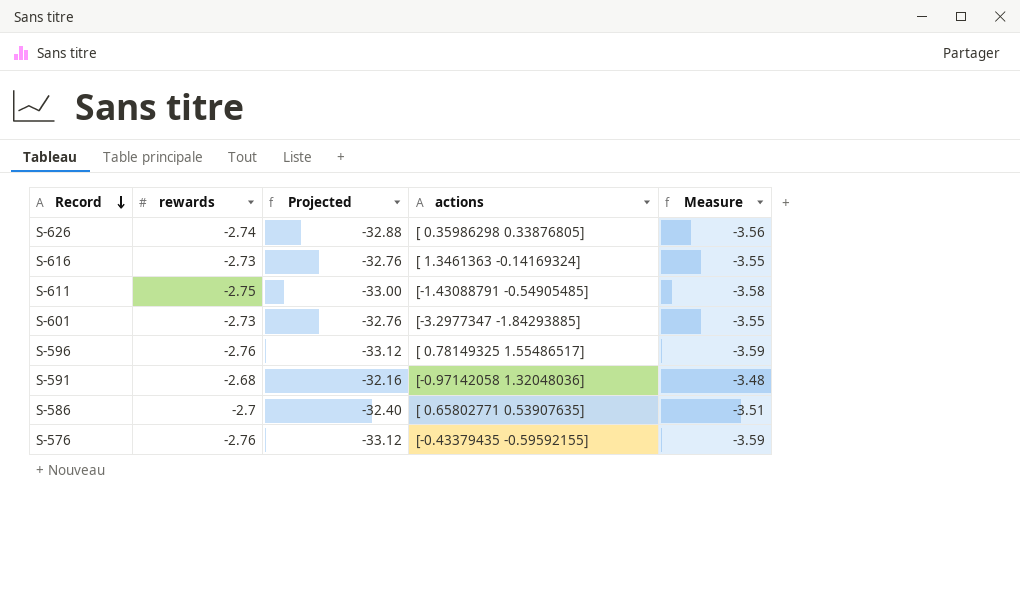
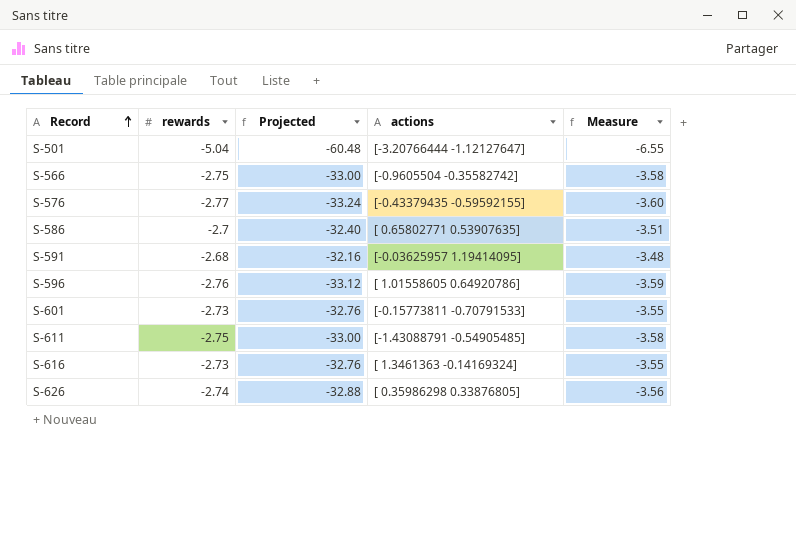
row order: Record descending -> Record ascending
row S-501: none -> -5.04 | -60.48 | [-3.20766444 -1.12127647] | -6.55
row S-566: none -> -2.75 | -33.00 | [-0.9605504 -0.35582742] | -3.58
S-576 | rewards: -2.76 -> -2.77
S-576 | Projected: -33.12 -> -33.24
S-576 | Measure: -3.59 -> -3.60
S-591 | actions: [-0.97142058 1.32048036] -> [-0.03625957 1.19414095]
S-596 | actions: [ 0.78149325 1.55486517] -> [ 1.01558605 0.64920786]
S-601 | actions: [-3.2977347 -1.84293885] -> [-0.15773811 -0.70791533]

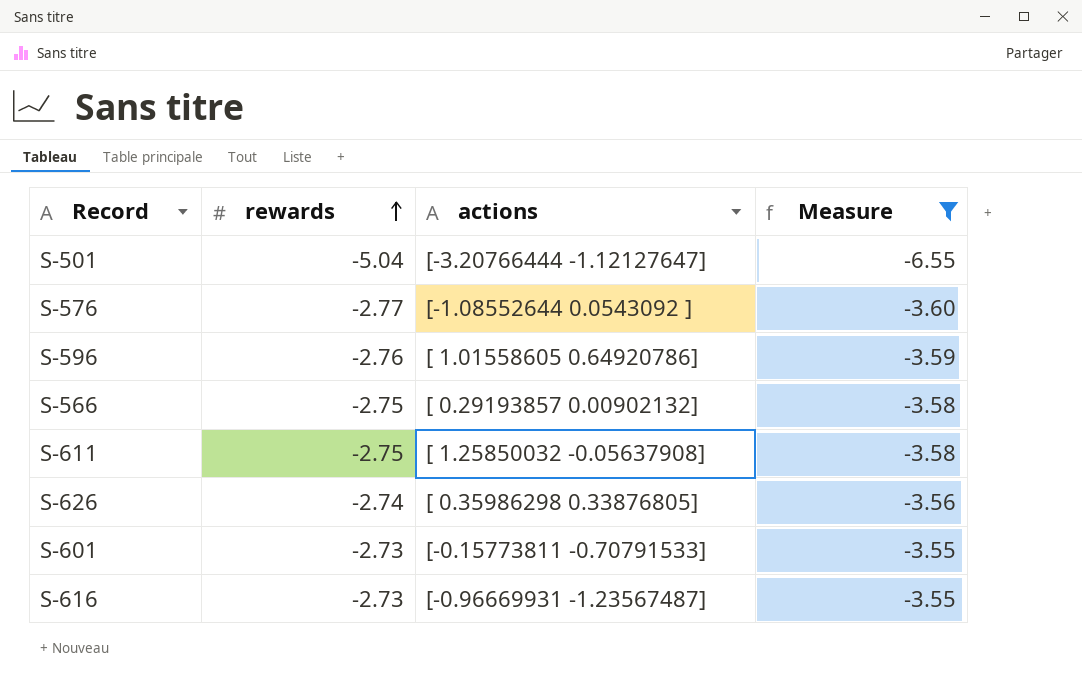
filter: none -> Measure <= -3.55
row order: Record ascending -> rewards ascending
column Projected | formula: [rewards] * 12 -> none
S-576 | actions: [-0.43379435 -0.59592155] -> [-1.08552644 0.0543092 ]
S-566 | actions: [-0.9605504 -0.35582742] -> [ 0.29193857 0.00902132]
S-611 | actions: [-1.43088791 -0.54905485] -> [ 1.25850032 -0.05637908]
S-616 | actions: [ 1.3461363 -0.14169324] -> [-0.96669931 -1.23567487]

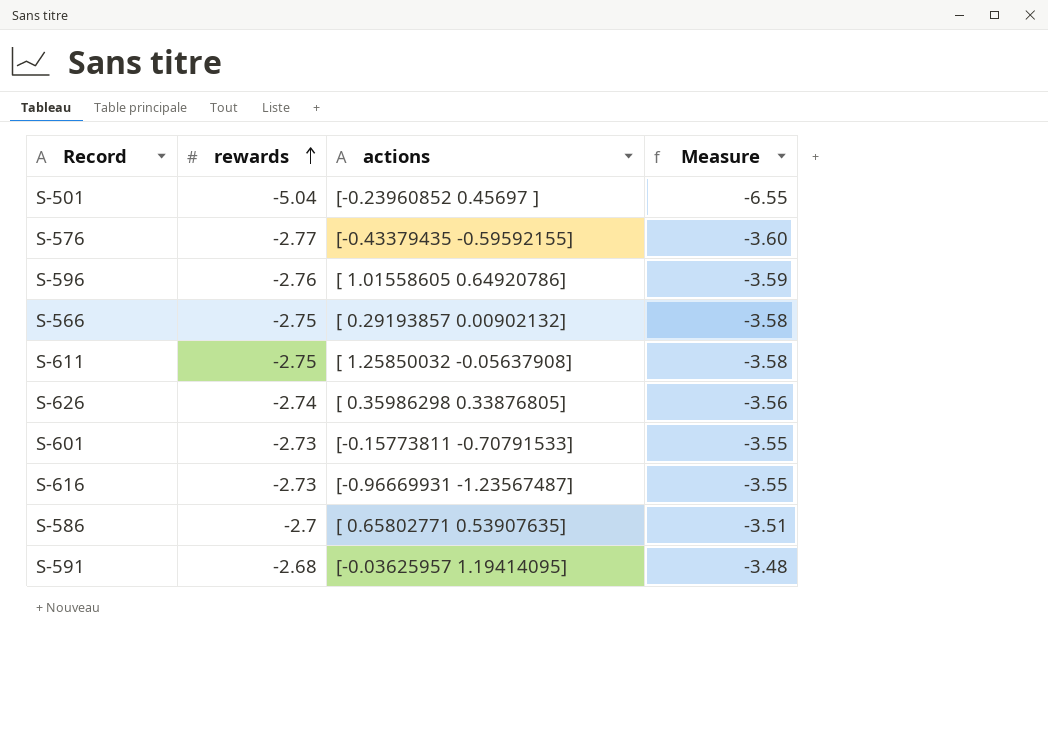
filter: Measure <= -3.55 -> none
S-501 | actions: [-3.20766444 -1.12127647] -> [-0.23960852 0.45697 ]
S-576 | actions: [-1.08552644 0.0543092 ] -> [-0.43379435 -0.59592155]

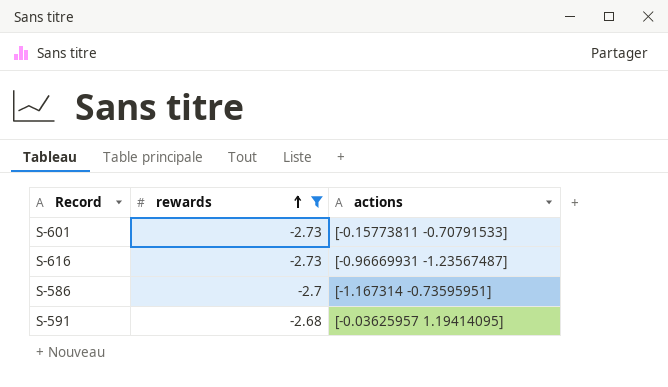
filter: none -> rewards >= -2.73
column Measure | formula: [rewards] * 1.3 -> none
S-586 | actions: [ 0.65802771 0.53907635] -> [-1.167314 -0.73595951]

